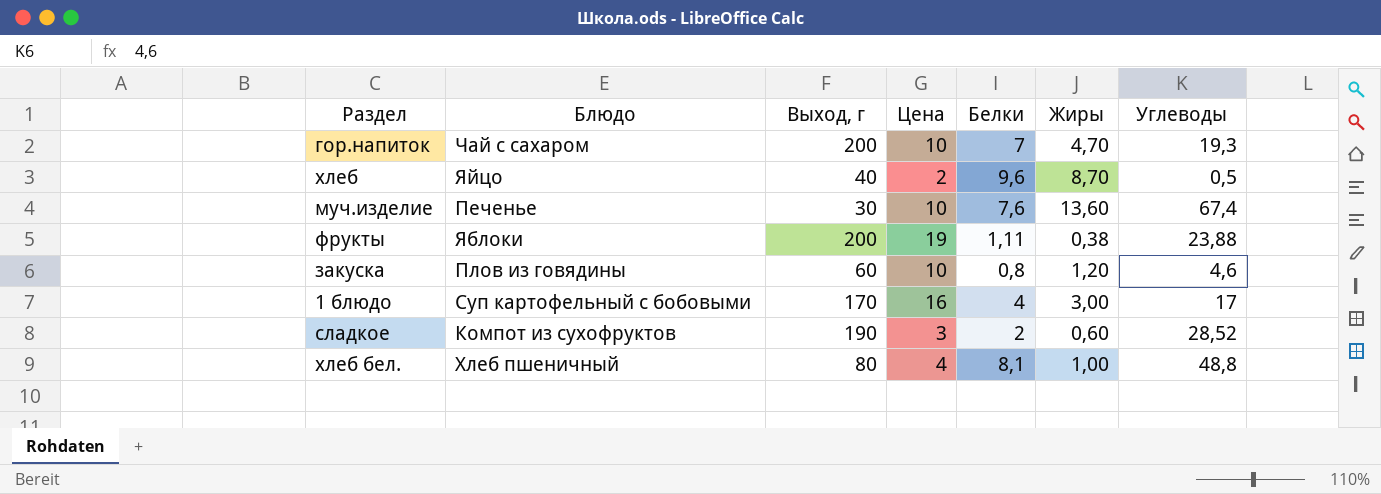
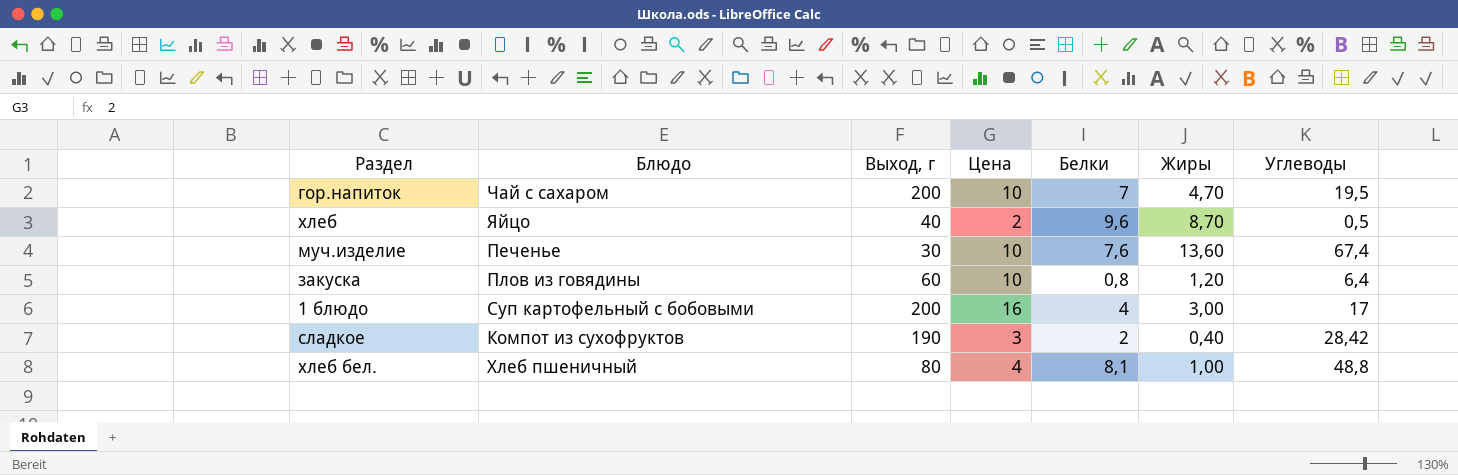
row фрукты: Яблоки | 200 | 19 | 1,11 | 0,38 | 23,88 -> none
гор.напиток | Углеводы: 19,3 -> 19,5
закуска | Углеводы: 4,6 -> 6,4
1 блюдо | Выход, г: 170 -> 200
сладкое | Жиры: 0,60 -> 0,40
сладкое | Углеводы: 28,52 -> 28,42

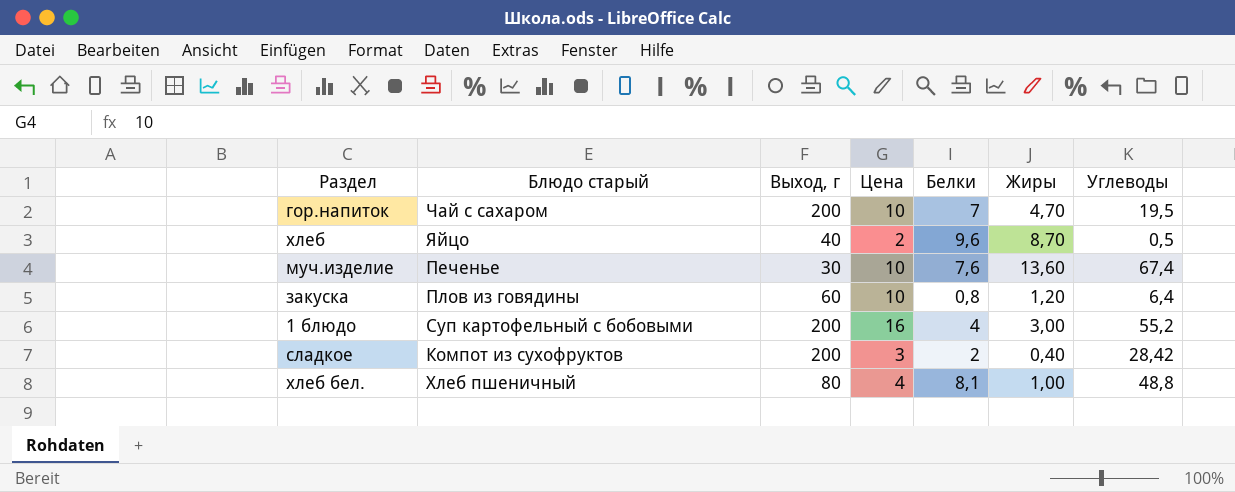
column name: Блюдо -> Блюдо старый
1 блюдо | Углеводы: 17 -> 55,2
сладкое | Выход, г: 190 -> 200

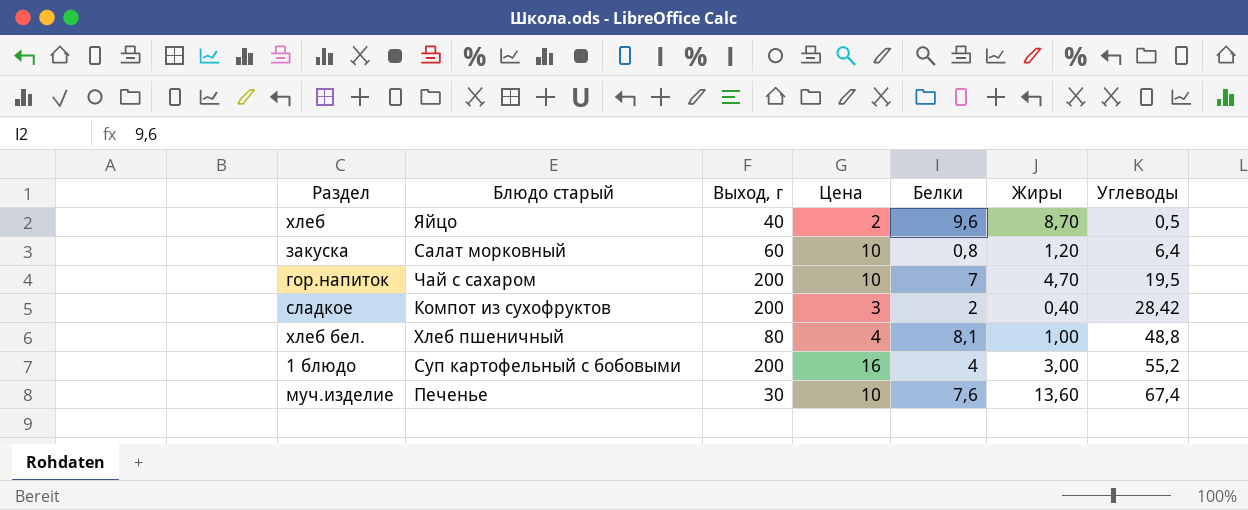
row order: none -> Углеводы ascending
закуска | Блюдо старый: Плов из говядины -> Салат морковный

